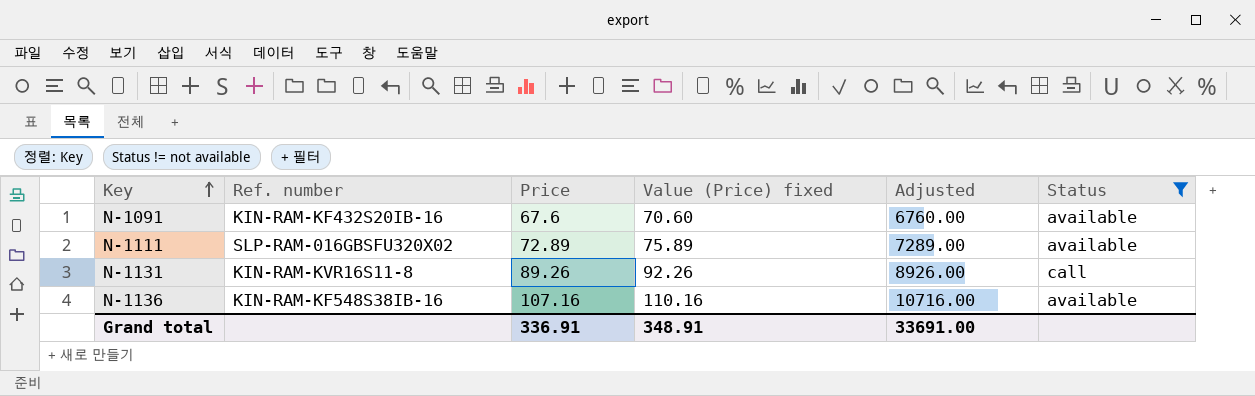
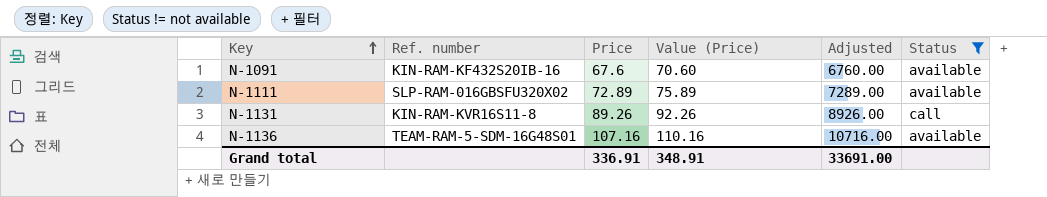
column name: Value (Price) fixed -> Value (Price)
N-1136 | Ref. number: KIN-RAM-KF548S38IB-16 -> TEAM-RAM-5-SDM-16G48S01

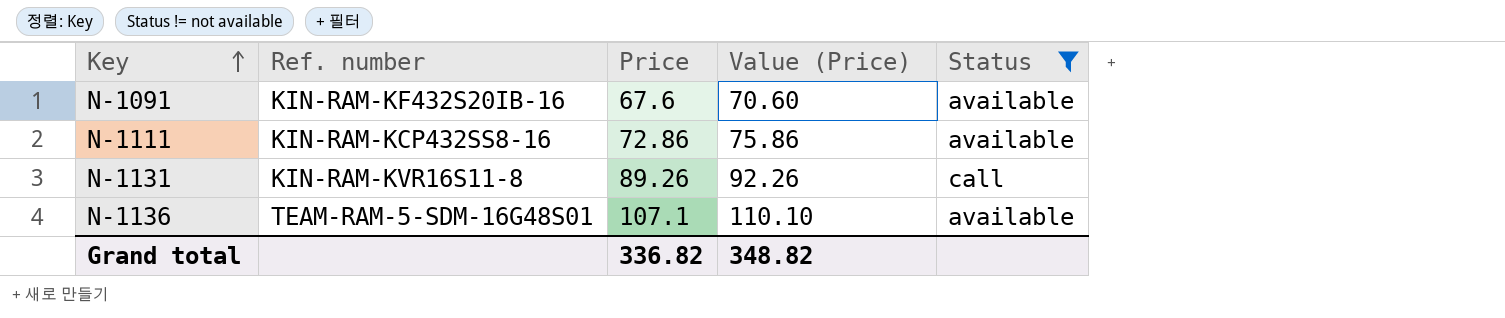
column Adjusted | formula: [Price] * 100 -> none
N-1111 | Ref. number: SLP-RAM-016GBSFU320X02 -> KIN-RAM-KCP432SS8-16
N-1111 | Price: 72.89 -> 72.86
N-1111 | Value (Price): 75.89 -> 75.86
N-1136 | Price: 107.16 -> 107.1
N-1136 | Value (Price): 110.16 -> 110.10
Grand total | Price: 336.91 -> 336.82
Grand total | Value (Price): 348.91 -> 348.82

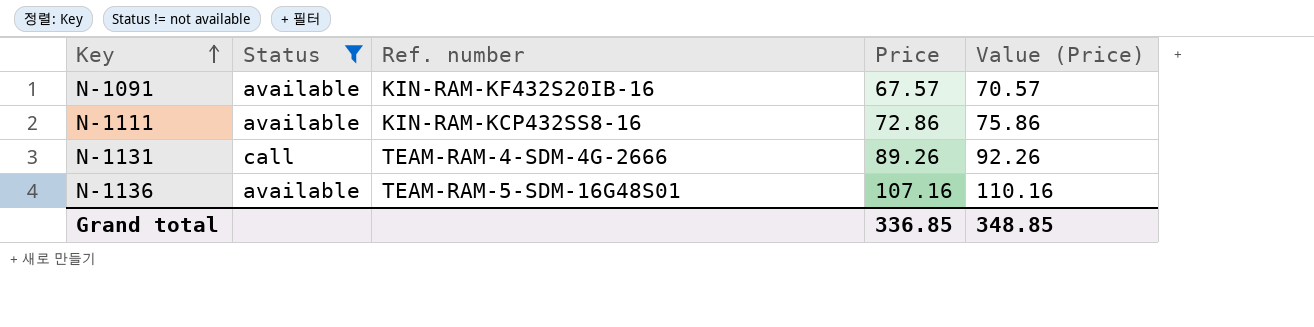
column Status | position: 5 -> 2
N-1091 | Price: 67.6 -> 67.57
N-1091 | Value (Price): 70.60 -> 70.57
N-1131 | Ref. number: KIN-RAM-KVR16S11-8 -> TEAM-RAM-4-SDM-4G-2666
N-1136 | Price: 107.1 -> 107.16
N-1136 | Value (Price): 110.10 -> 110.16
Grand total | Price: 336.82 -> 336.85
Grand total | Value (Price): 348.82 -> 348.85

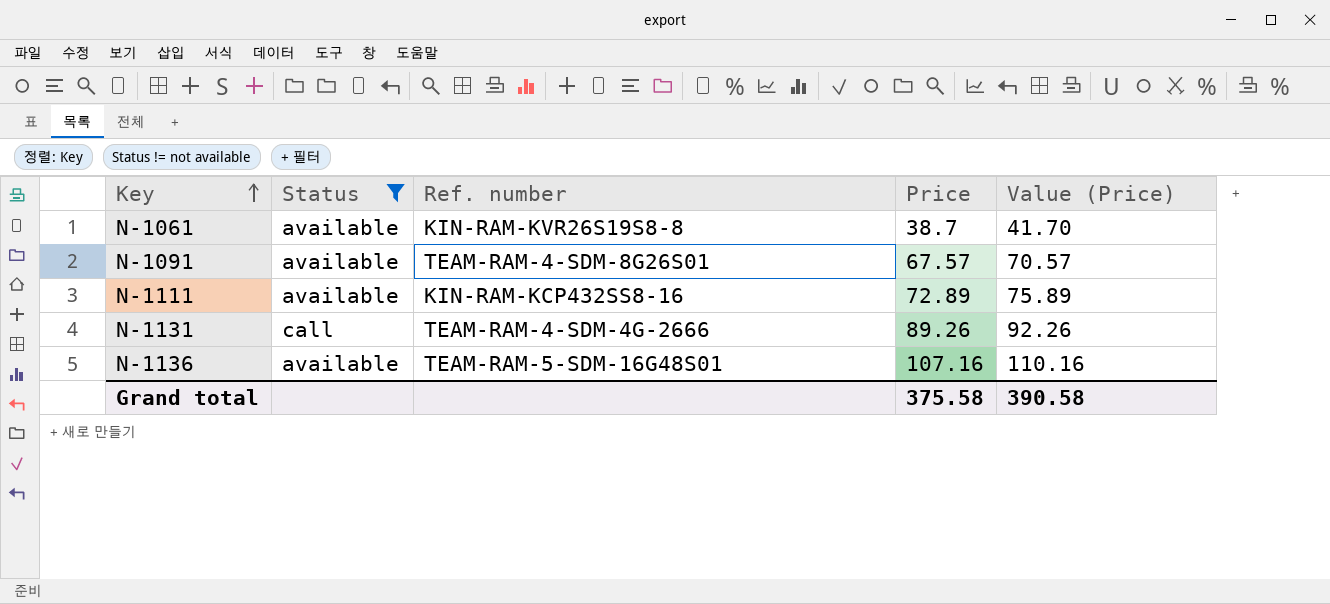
row N-1061: none -> available | KIN-RAM-KVR26S19S8-8 | 38.7 | 41.70
N-1091 | Ref. number: KIN-RAM-KF432S20IB-16 -> TEAM-RAM-4-SDM-8G26S01
N-1111 | Price: 72.86 -> 72.89
N-1111 | Value (Price): 75.86 -> 75.89
Grand total | Price: 336.85 -> 375.58
Grand total | Value (Price): 348.85 -> 390.58

